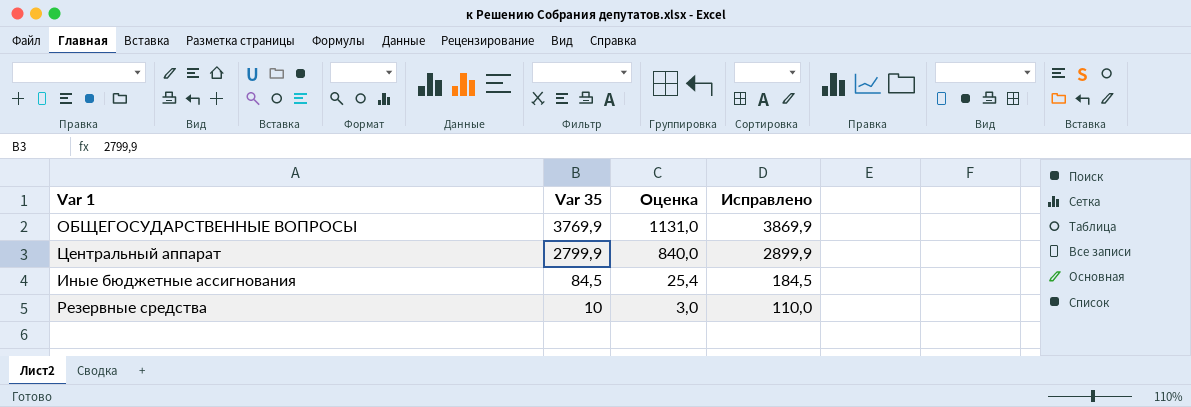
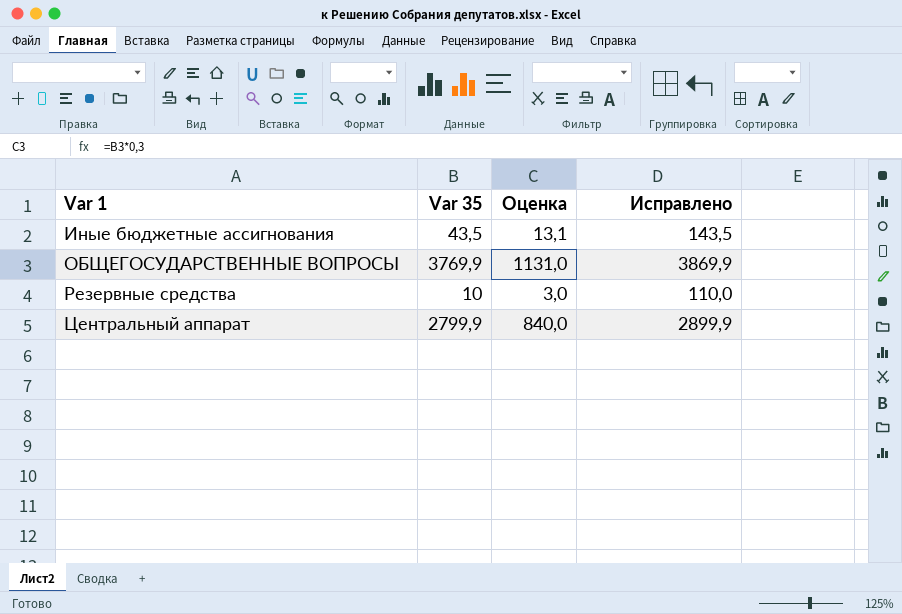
row order: Var 35 descending -> Var 1 ascending
Иные бюджетные ассигнования | Var 35: 84,5 -> 43,5
Иные бюджетные ассигнования | Оценка: 25,4 -> 13,1
Иные бюджетные ассигнования | Исправлено: 184,5 -> 143,5

